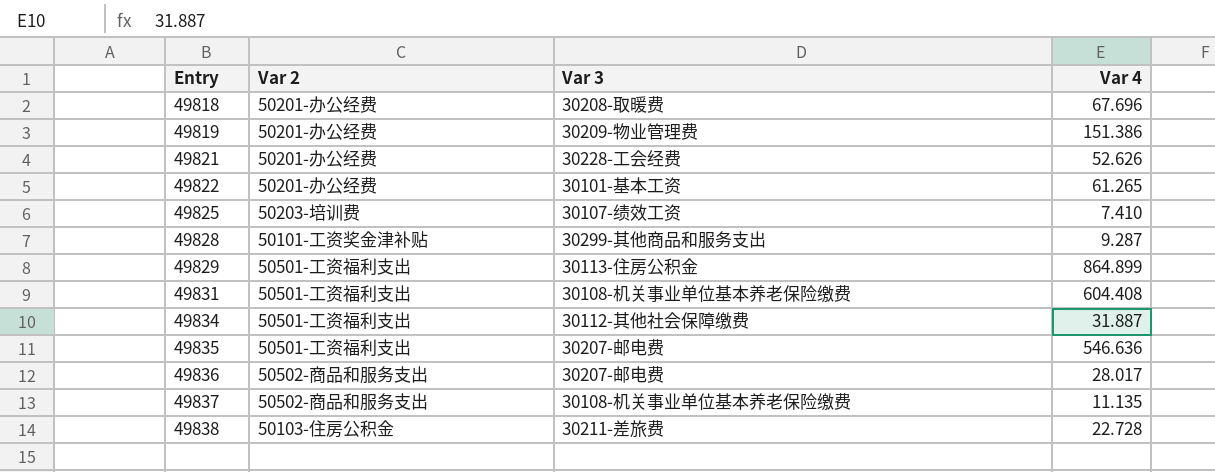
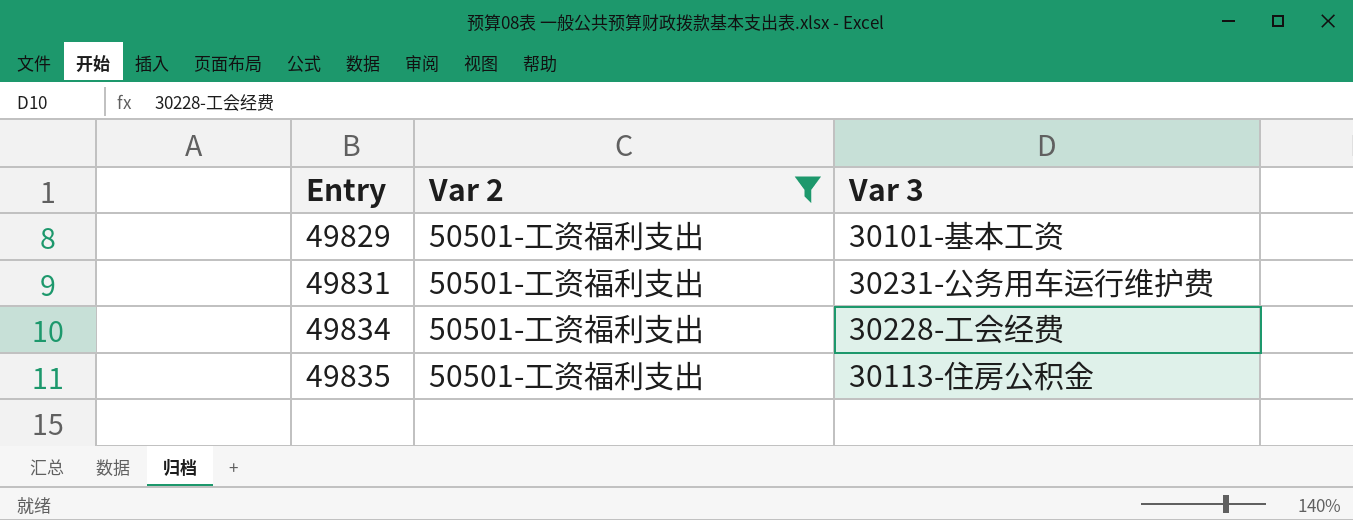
filter: none -> Var 2 = 50501-工资福利支出
column Var 4 | position: 4 -> none
49829 | Var 3: 30113-住房公积金 -> 30101-基本工资
49831 | Var 3: 30108-机关事业单位基本养老保险缴费 -> 30231-公务用车运行维护费
49834 | Var 3: 30112-其他社会保障缴费 -> 30228-工会经费
49835 | Var 3: 30207-邮电费 -> 30113-住房公积金

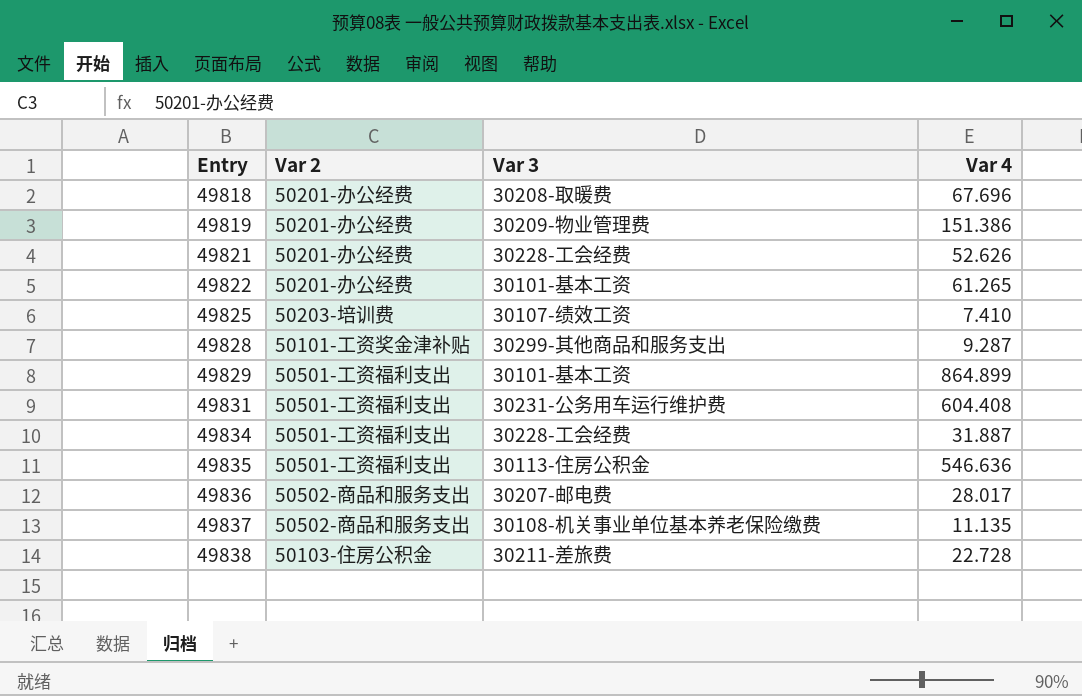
filter: Var 2 = 50501-工资福利支出 -> none
column Var 4 | position: none -> 4

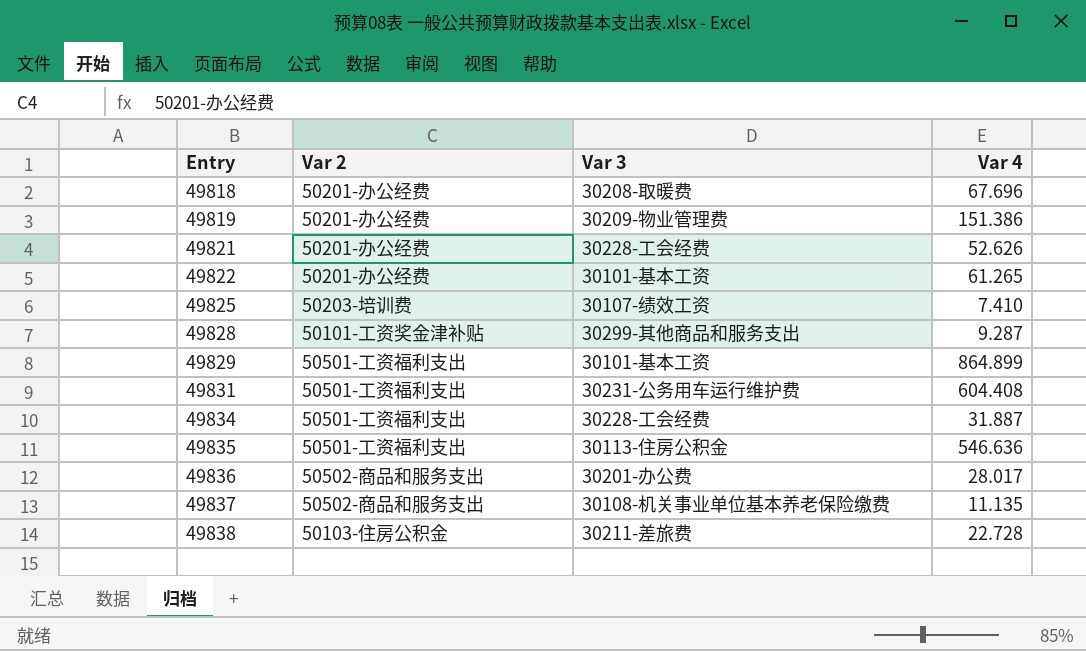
49836 | Var 3: 30207-邮电费 -> 30201-办公费

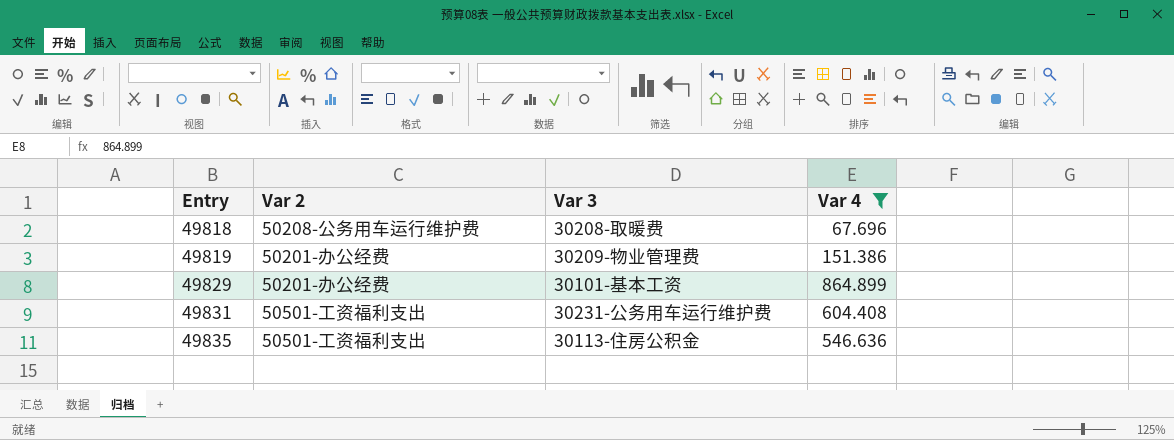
filter: none -> Var 4 >= 67.696
49818 | Var 2: 50201-办公经费 -> 50208-公务用车运行维护费
49829 | Var 2: 50501-工资福利支出 -> 50201-办公经费

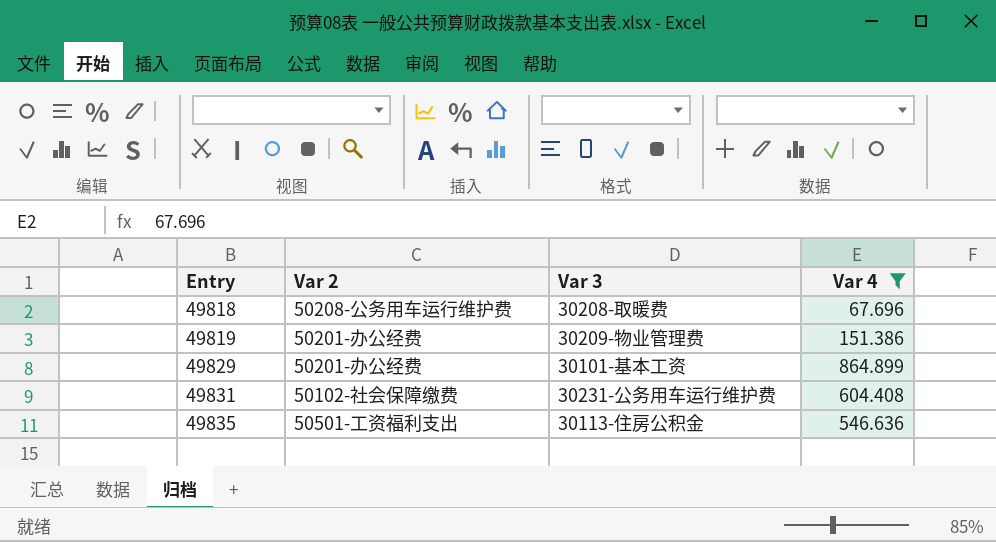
49831 | Var 2: 50501-工资福利支出 -> 50102-社会保障缴费

